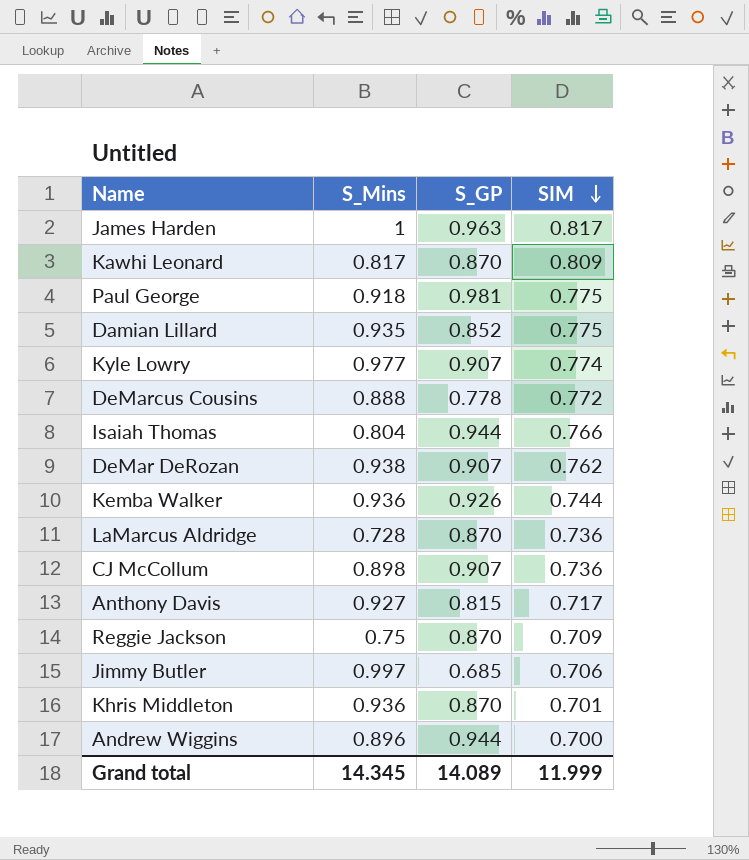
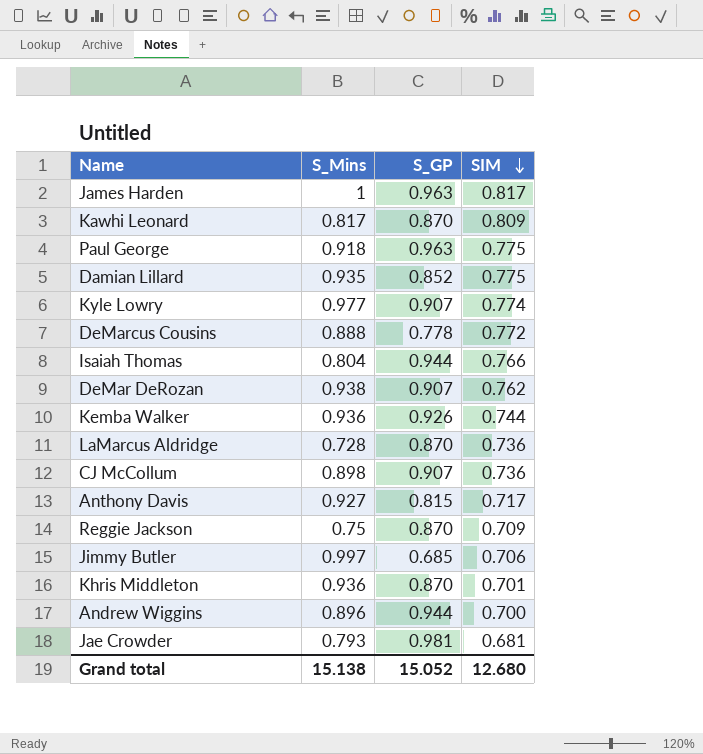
Paul George | S_GP: 0.981 -> 0.963
row Jae Crowder: none -> 0.793 | 0.981 | 0.681
Grand total | S_Mins: 14.345 -> 15.138
Grand total | S_GP: 14.089 -> 15.052
Grand total | SIM: 11.999 -> 12.680

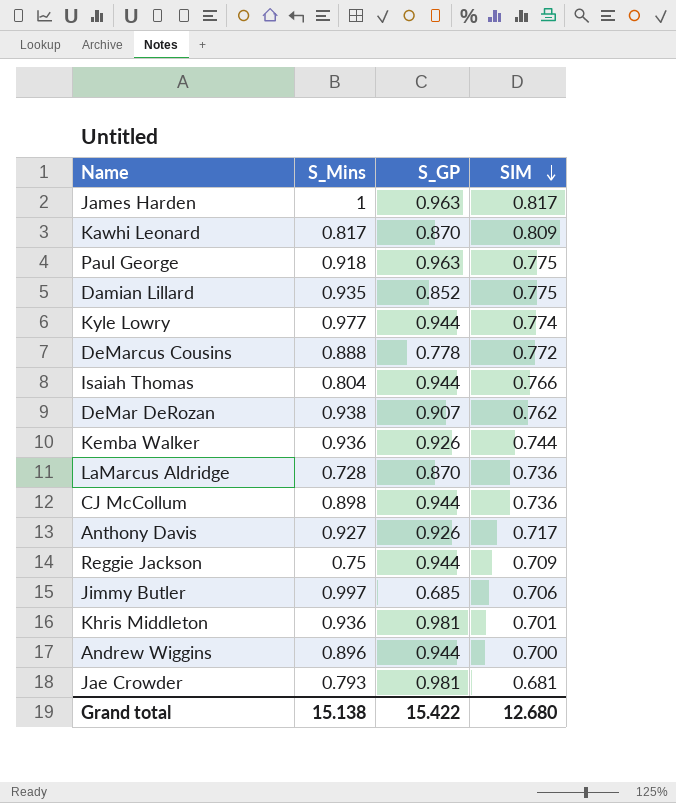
Kyle Lowry | S_GP: 0.907 -> 0.944
CJ McCollum | S_GP: 0.907 -> 0.944
Anthony Davis | S_GP: 0.815 -> 0.926
Reggie Jackson | S_GP: 0.870 -> 0.944
Khris Middleton | S_GP: 0.870 -> 0.981
Grand total | S_GP: 15.052 -> 15.422

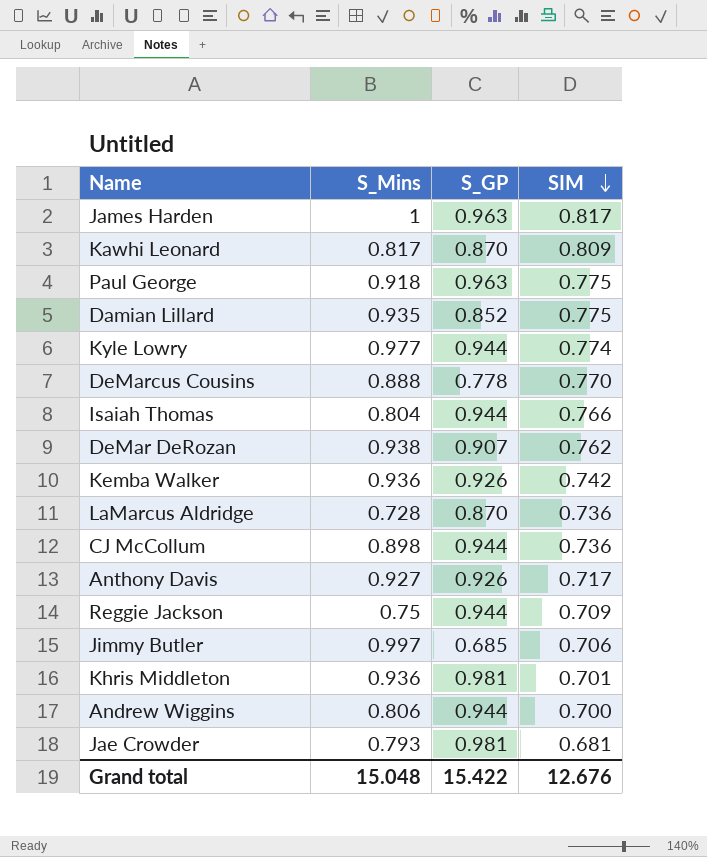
DeMarcus Cousins | SIM: 0.772 -> 0.770
Kemba Walker | SIM: 0.744 -> 0.742
Andrew Wiggins | S_Mins: 0.896 -> 0.806
Grand total | S_Mins: 15.138 -> 15.048
Grand total | SIM: 12.680 -> 12.676

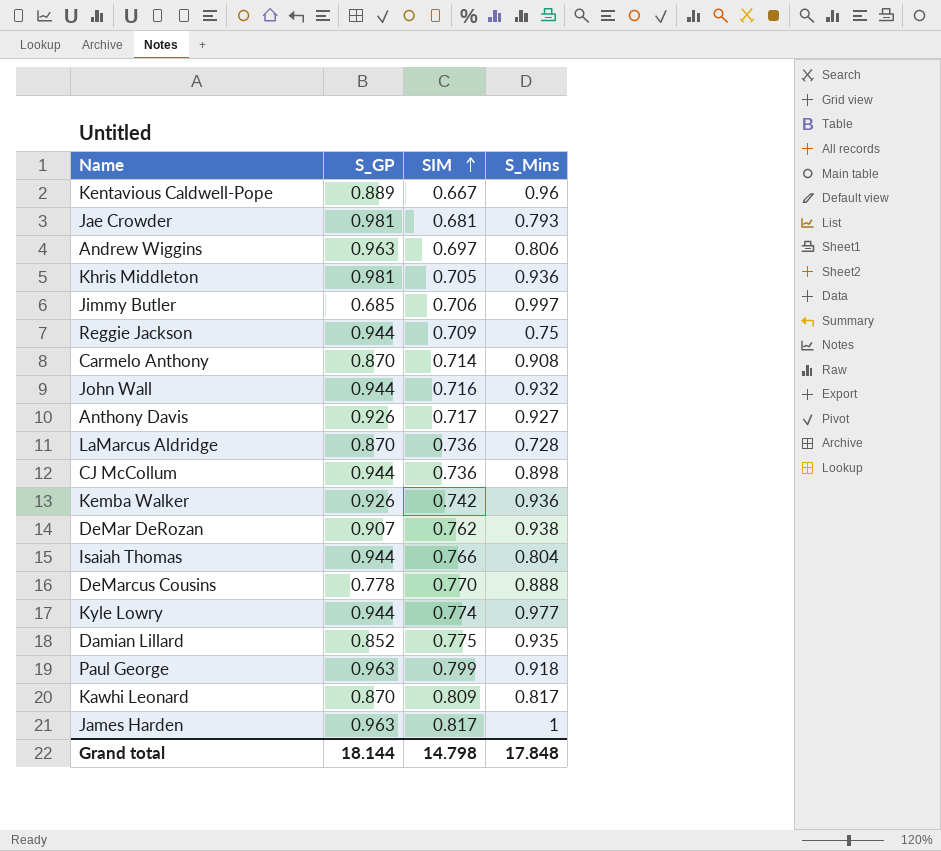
row order: SIM descending -> SIM ascending
column S_Mins | position: 2 -> 4
row Kentavious Caldwell-Pope: none -> 0.889 | 0.667 | 0.96
Andrew Wiggins | S_GP: 0.944 -> 0.963
Andrew Wiggins | SIM: 0.700 -> 0.697
Khris Middleton | SIM: 0.701 -> 0.705
row Carmelo Anthony: none -> 0.870 | 0.714 | 0.908
row John Wall: none -> 0.944 | 0.716 | 0.932
Paul George | SIM: 0.775 -> 0.799
Grand total | S_GP: 15.422 -> 18.144
Grand total | SIM: 12.676 -> 14.798
Grand total | S_Mins: 15.048 -> 17.848

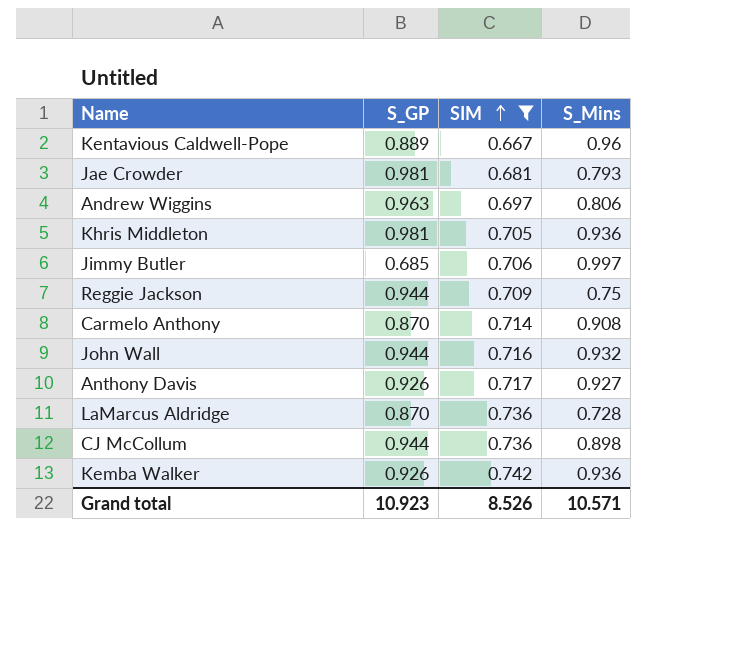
filter: none -> SIM <= 0.742
Grand total | S_GP: 18.144 -> 10.923
Grand total | SIM: 14.798 -> 8.526
Grand total | S_Mins: 17.848 -> 10.571

